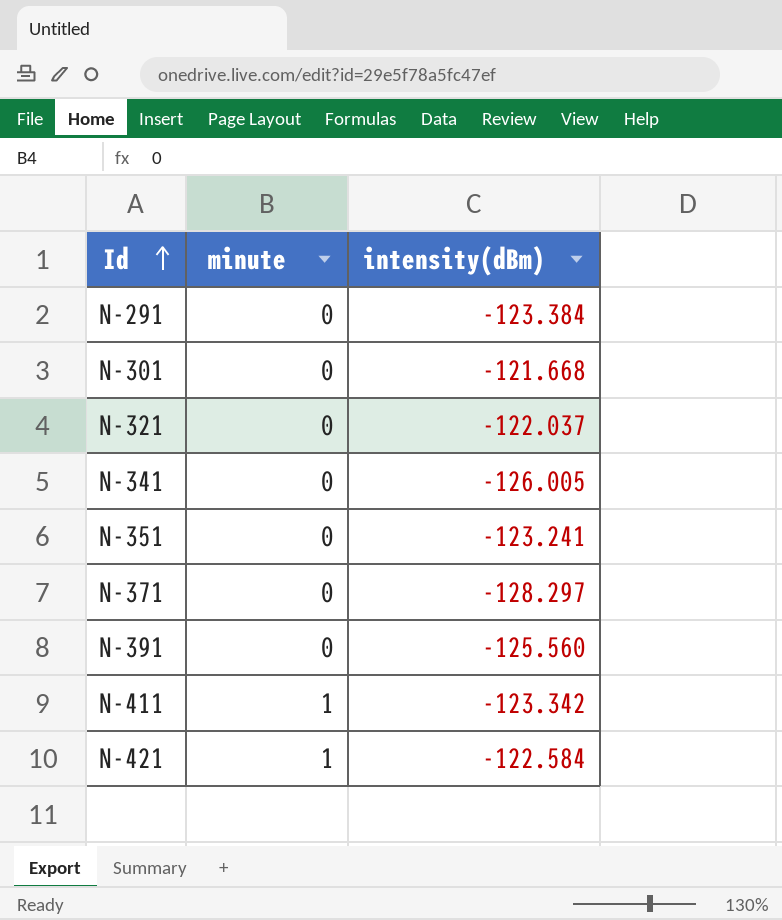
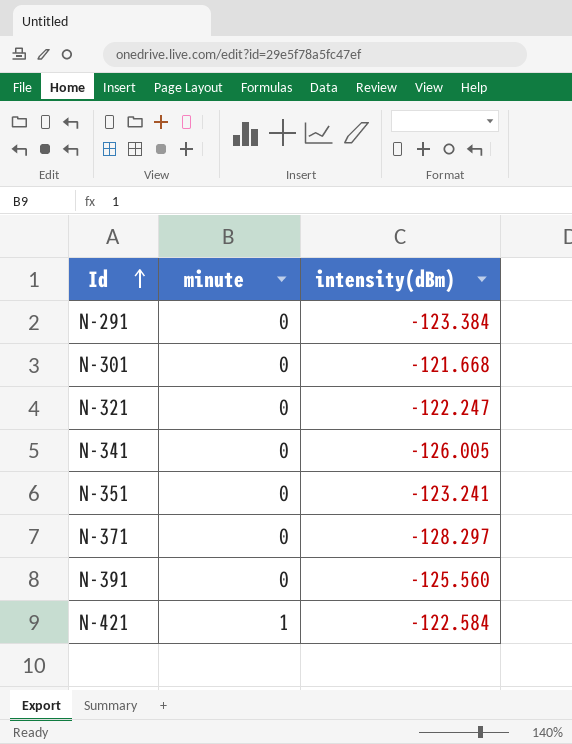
row N-411: 1 | -123.342 -> none
N-321 | intensity(dBm): -122.037 -> -122.247

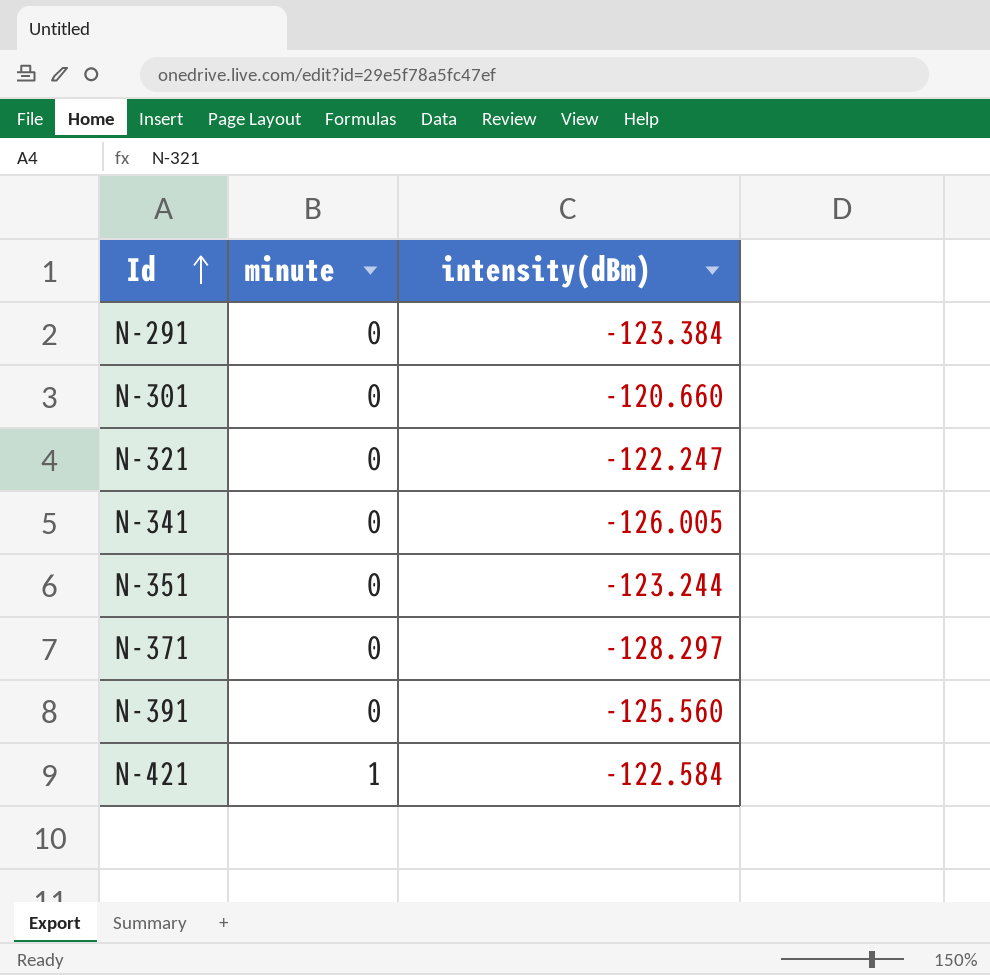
N-301 | intensity(dBm): -121.668 -> -120.660
N-351 | intensity(dBm): -123.241 -> -123.244

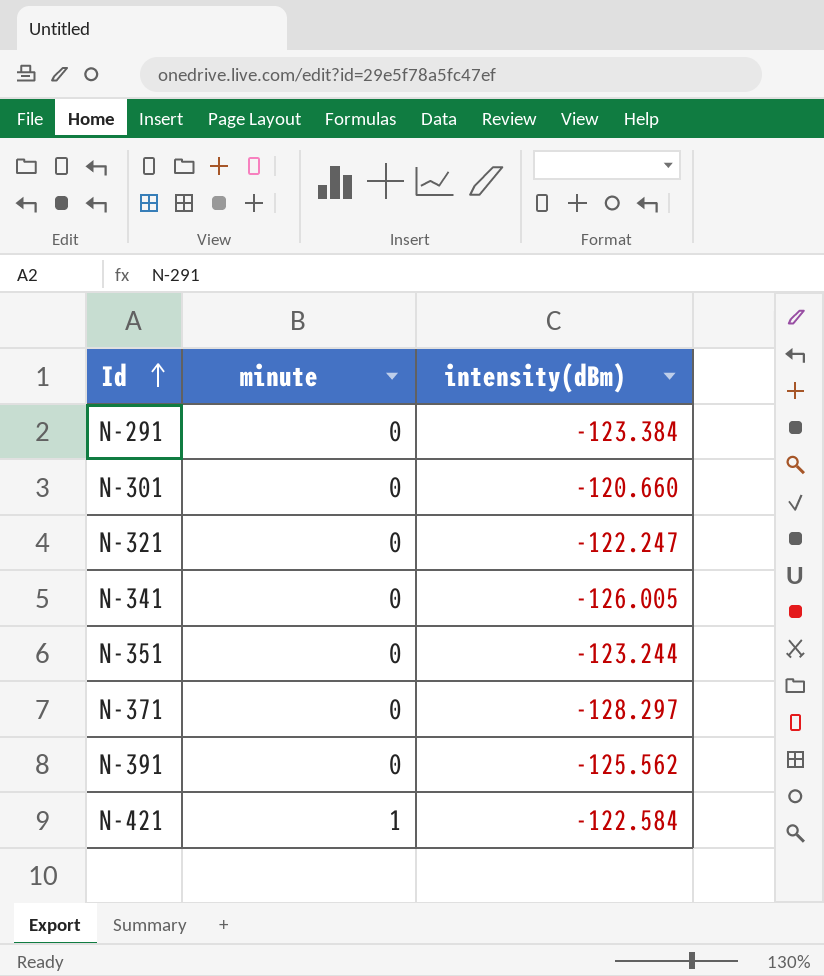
N-391 | intensity(dBm): -125.560 -> -125.562

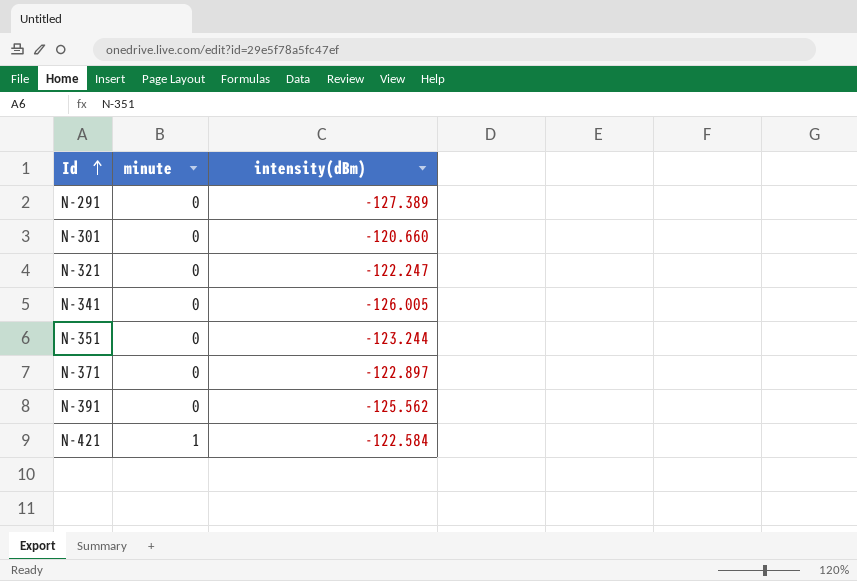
N-291 | intensity(dBm): -123.384 -> -127.389
N-371 | intensity(dBm): -128.297 -> -122.897

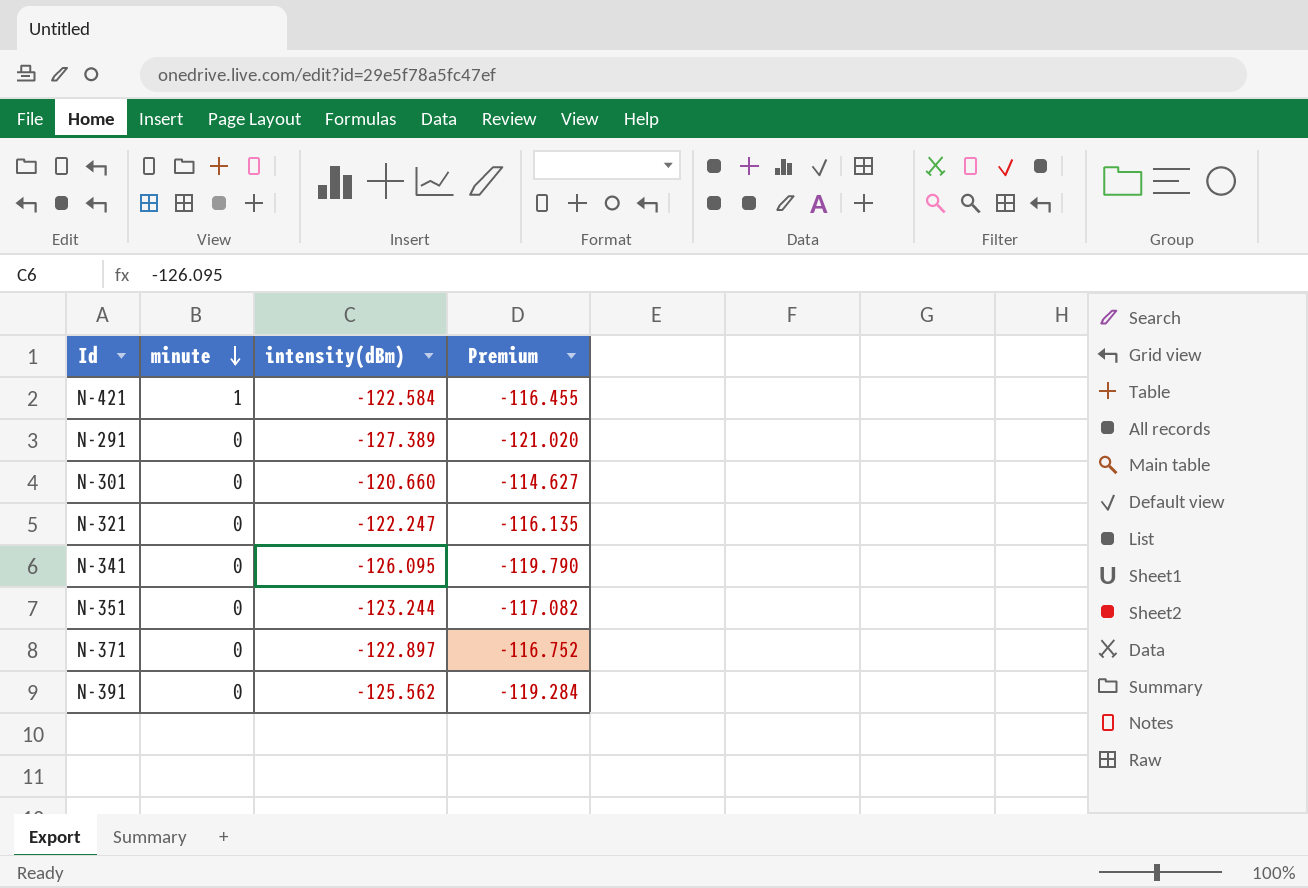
row order: Id ascending -> minute descending
column Premium | formula: none -> [intensity(dBm)] * 0.95
N-341 | intensity(dBm): -126.005 -> -126.095

